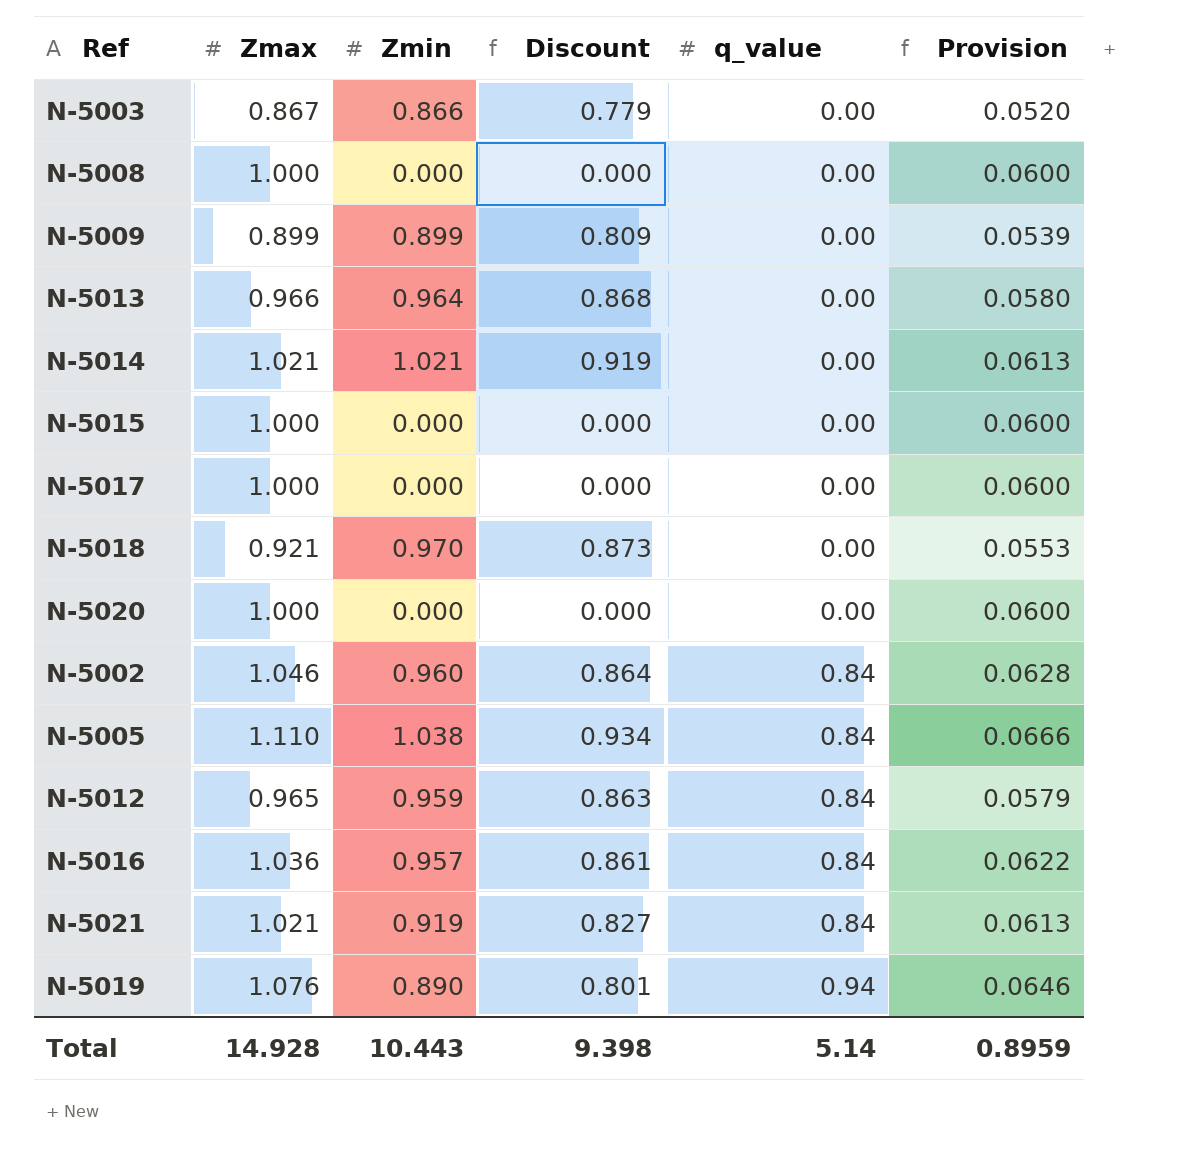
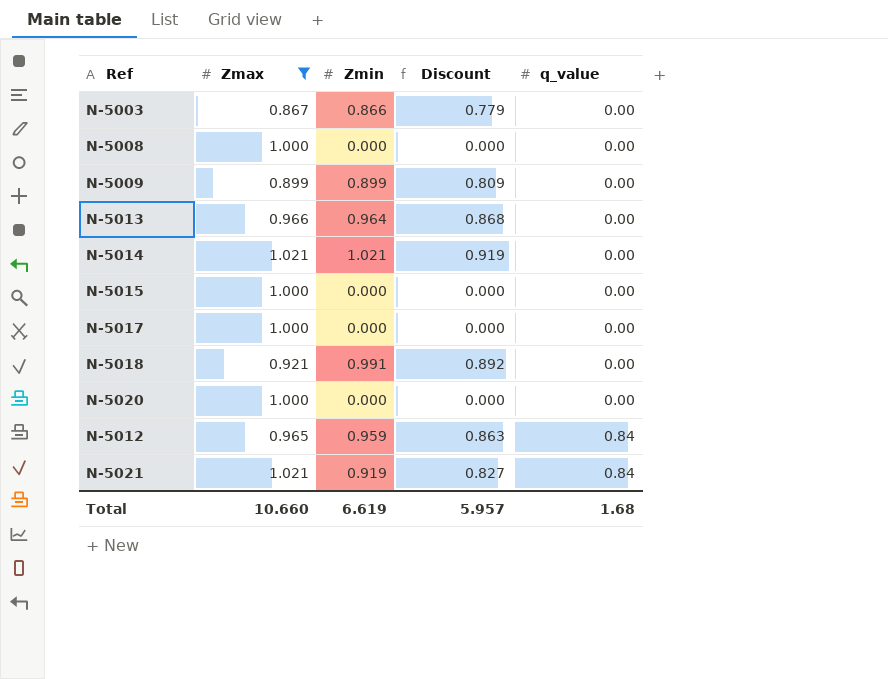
filter: none -> Zmax <= 1.021
column Provision | formula: [Zmax] * 0.06 -> none
N-5018 | Zmin: 0.970 -> 0.991
N-5018 | Discount: 0.873 -> 0.892
Total | Zmax: 14.928 -> 10.660
Total | Zmin: 10.443 -> 6.619
Total | Discount: 9.398 -> 5.957
Total | q_value: 5.14 -> 1.68

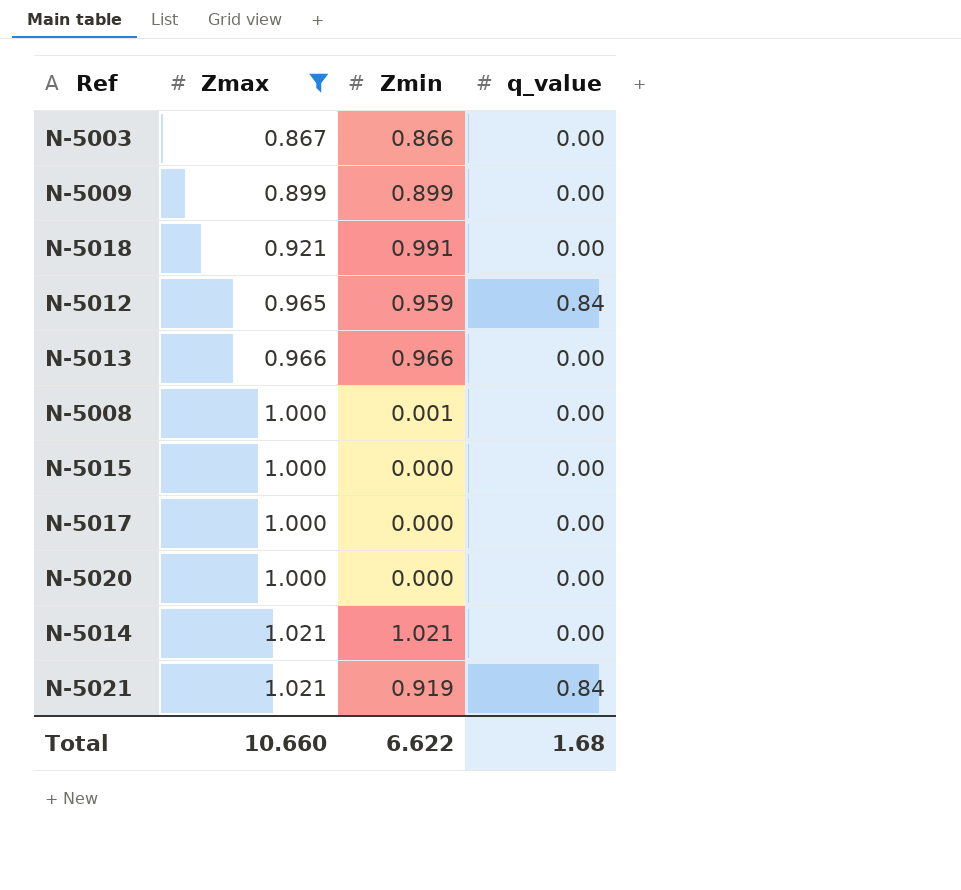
row order: q_value ascending -> Zmax ascending
column Discount | formula: [Zmin] * 0.9 -> none
N-5013 | Zmin: 0.964 -> 0.966
N-5008 | Zmin: 0.000 -> 0.001
Total | Zmin: 6.619 -> 6.622

